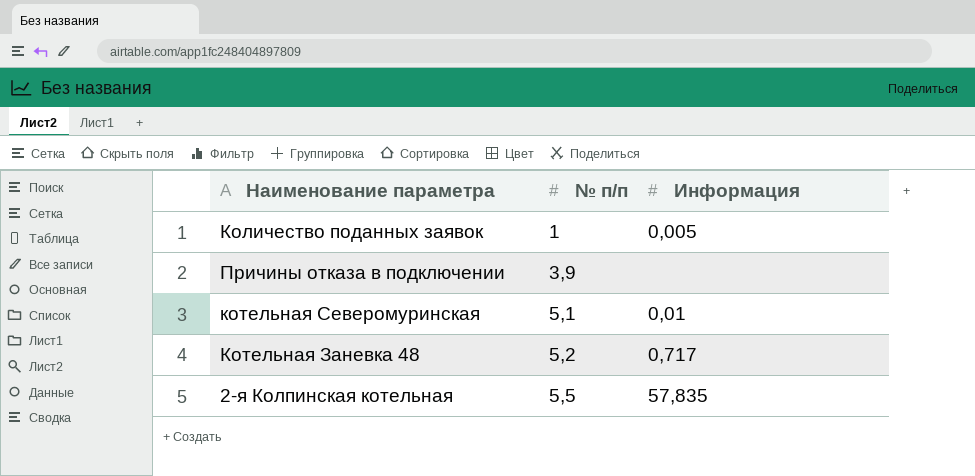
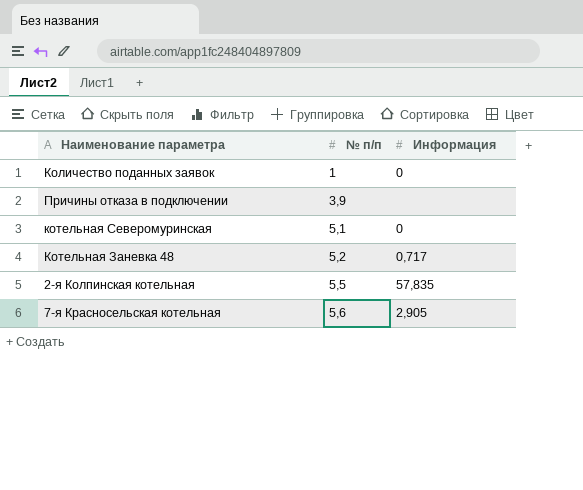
Количество поданных заявок | Информация: 0,005 -> 0
котельная Северомуринская | Информация: 0,01 -> 0
row 7-я Красносельская котельная: none -> 5,6 | 2,905

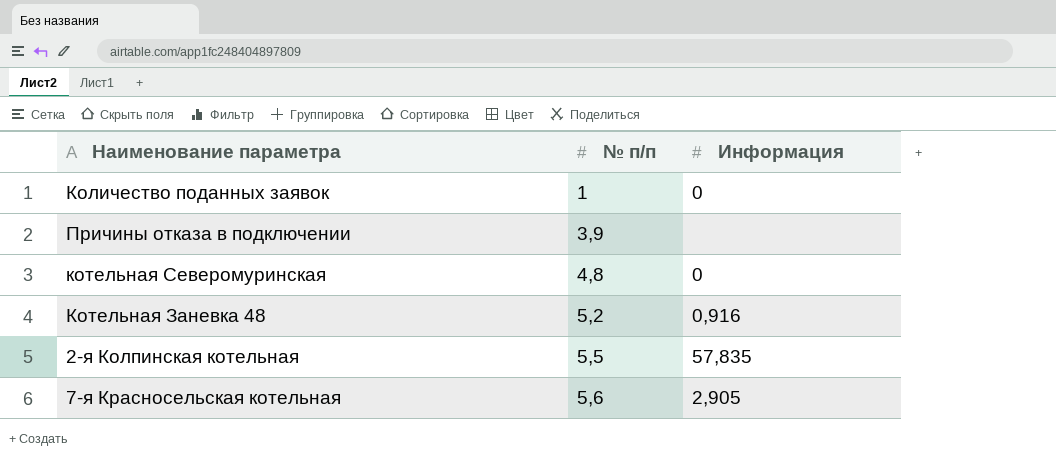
котельная Северомуринская | № п/п: 5,1 -> 4,8
Котельная Заневка 48 | Информация: 0,717 -> 0,916

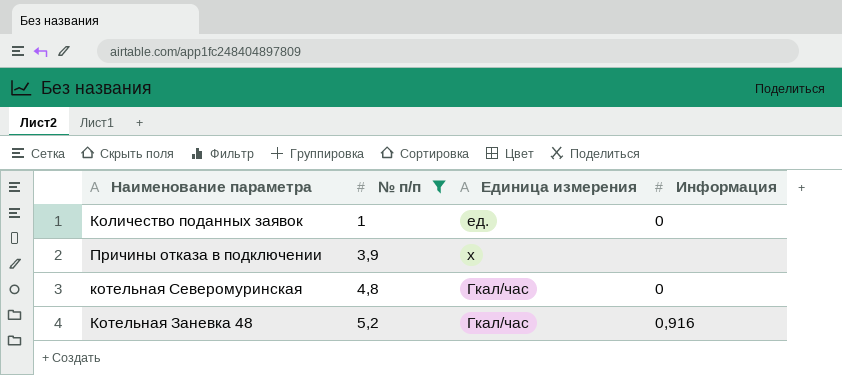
filter: none -> № п/п <= 5,2
column Единица измерения | position: none -> 3

